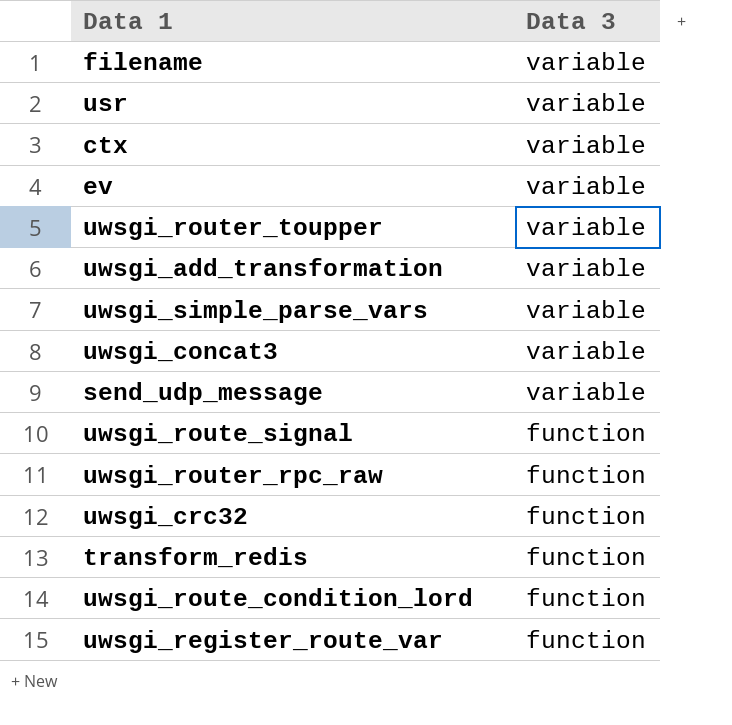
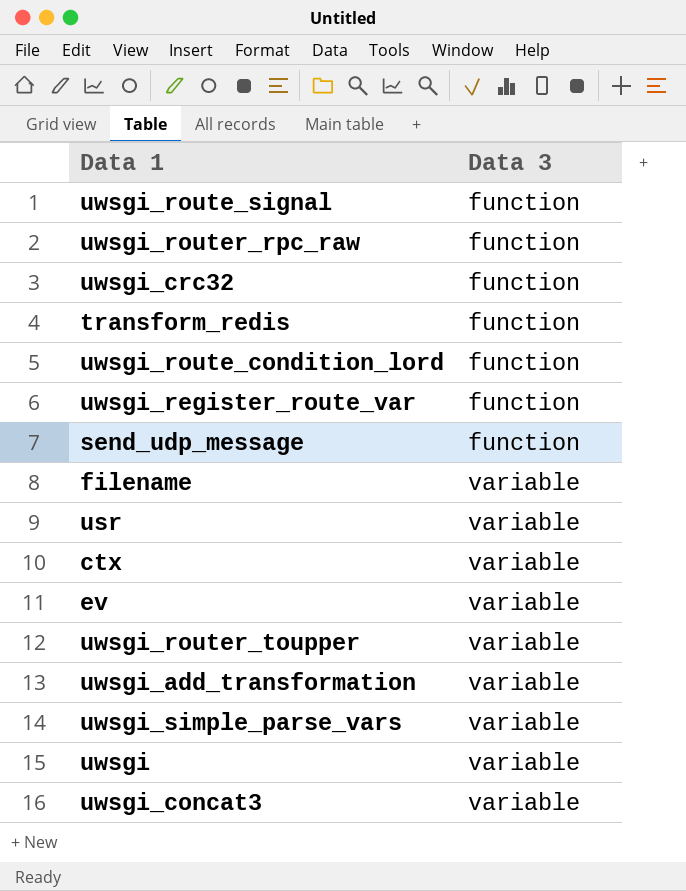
row order: Data 3 descending -> Data 3 ascending
send_udp_message | Data 3: variable -> function
row uwsgi: none -> variable

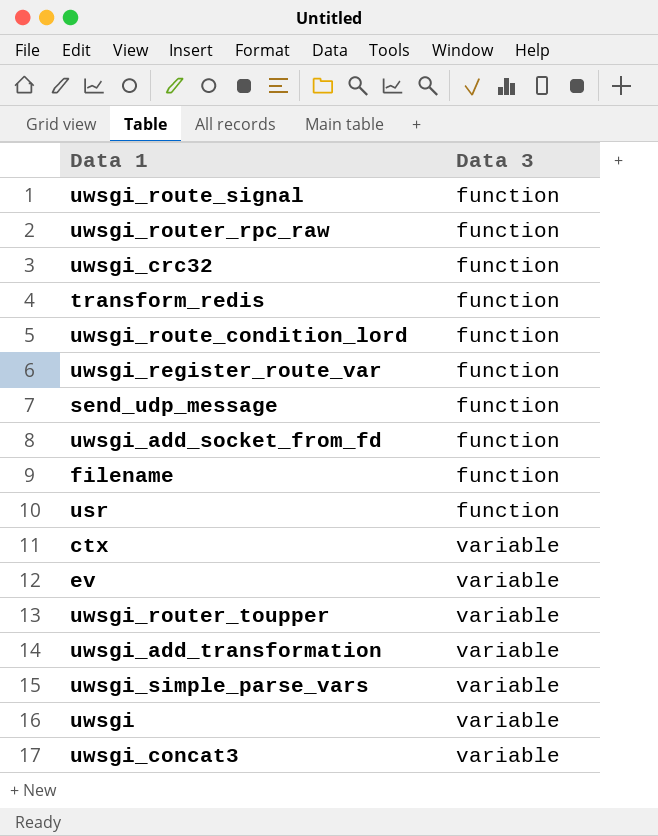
row uwsgi_add_socket_from_fd: none -> function
filename | Data 3: variable -> function
usr | Data 3: variable -> function

